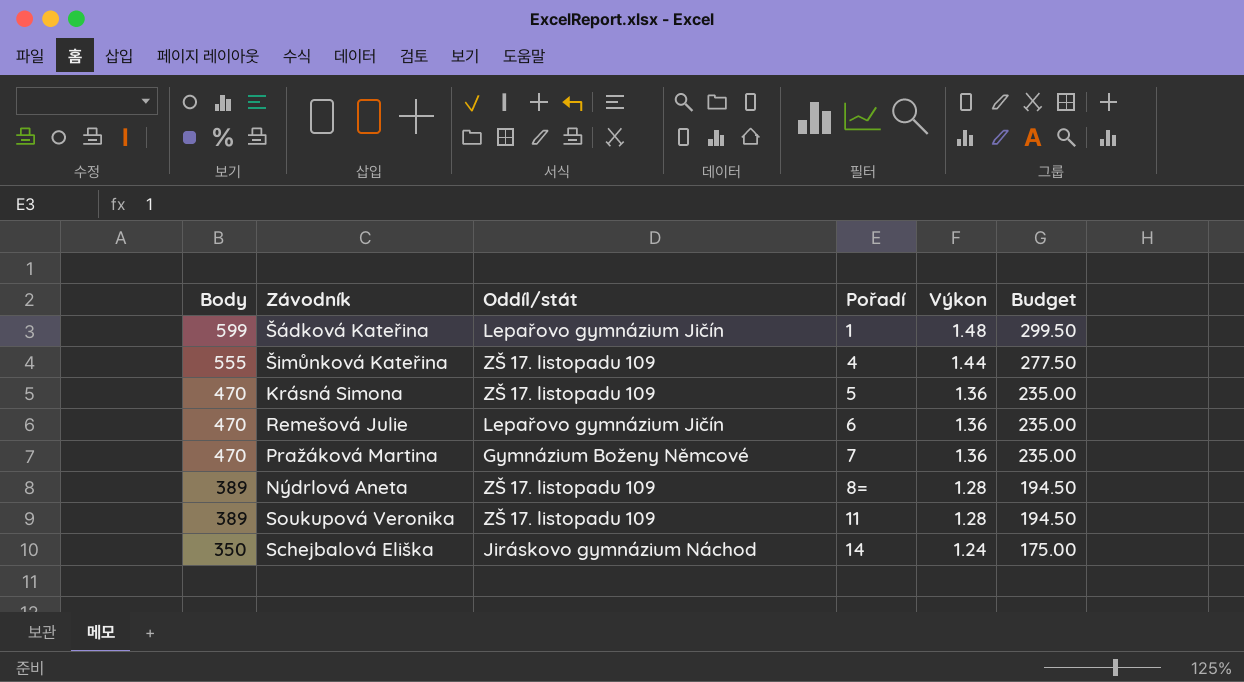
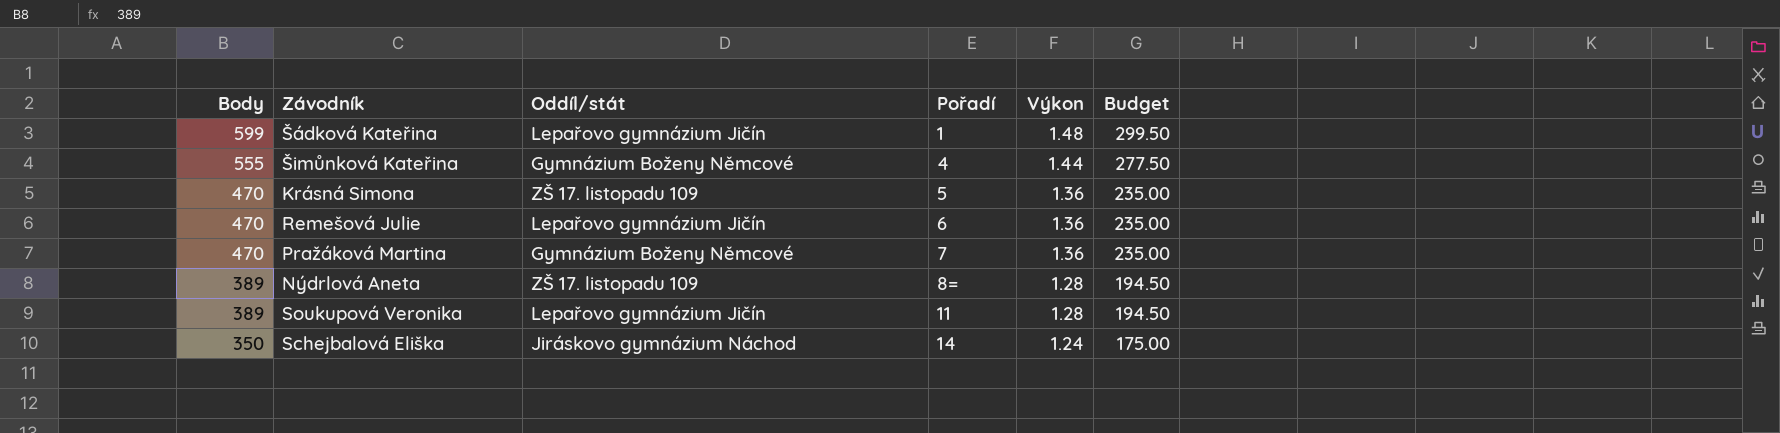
Šimůnková Kateřina | Oddíl/stát: ZŠ 17. listopadu 109 -> Gymnázium Boženy Němcové
Soukupová Veronika | Oddíl/stát: ZŠ 17. listopadu 109 -> Lepařovo gymnázium Jičín

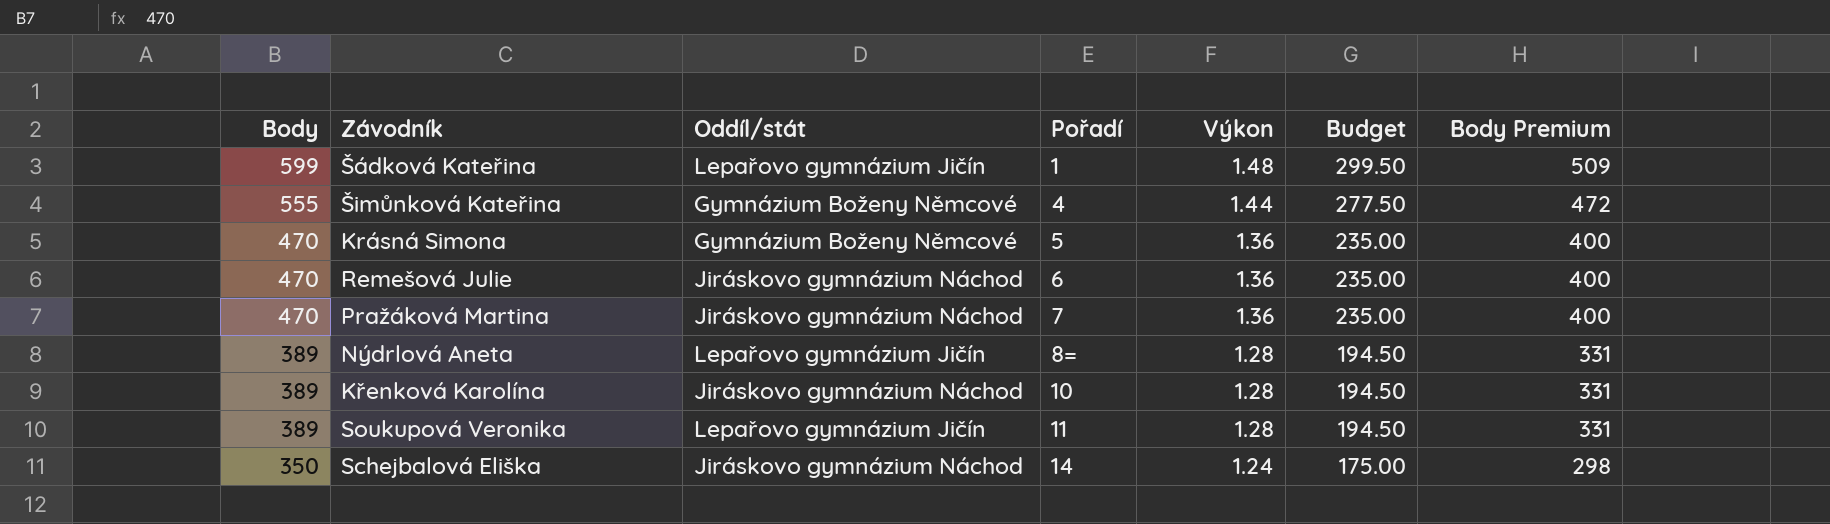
column Body Premium | formula: none -> [Body] * 0.85
Krásná Simona | Oddíl/stát: ZŠ 17. listopadu 109 -> Gymnázium Boženy Němcové
Remešová Julie | Oddíl/stát: Lepařovo gymnázium Jičín -> Jiráskovo gymnázium Náchod
Pražáková Martina | Oddíl/stát: Gymnázium Boženy Němcové -> Jiráskovo gymnázium Náchod
Nýdrlová Aneta | Oddíl/stát: ZŠ 17. listopadu 109 -> Lepařovo gymnázium Jičín
row Křenková Karolína: none -> 389 | Jiráskovo gymnázium Náchod | 10 | 1.28 | 194.50 | 331

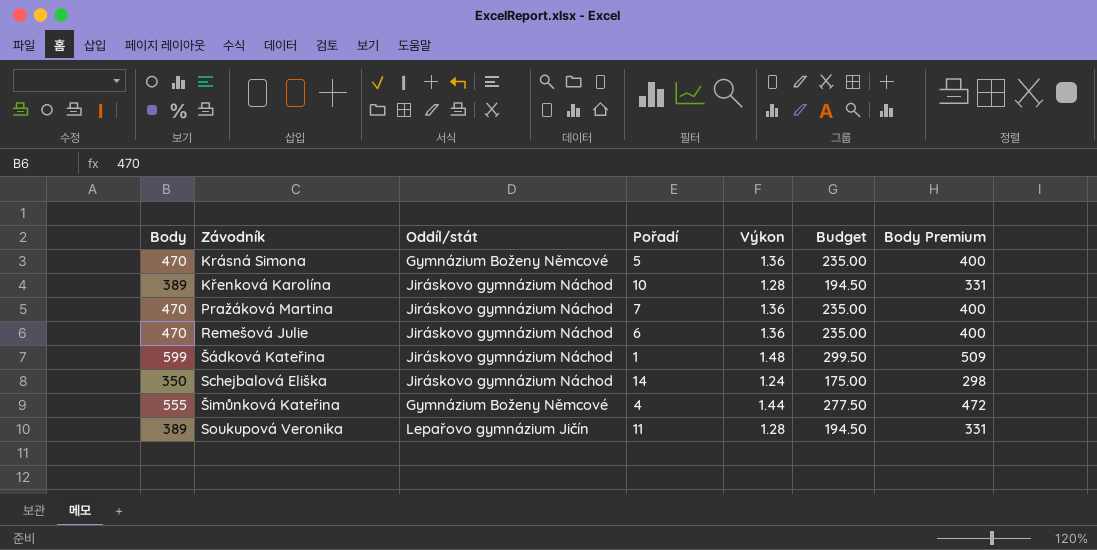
row order: Body descending -> Závodník ascending
row Nýdrlová Aneta: 389 | Lepařovo gymnázium Jičín | 8= | 1.28 | 194.50 | 331 -> none
Šádková Kateřina | Oddíl/stát: Lepařovo gymnázium Jičín -> Jiráskovo gymnázium Náchod

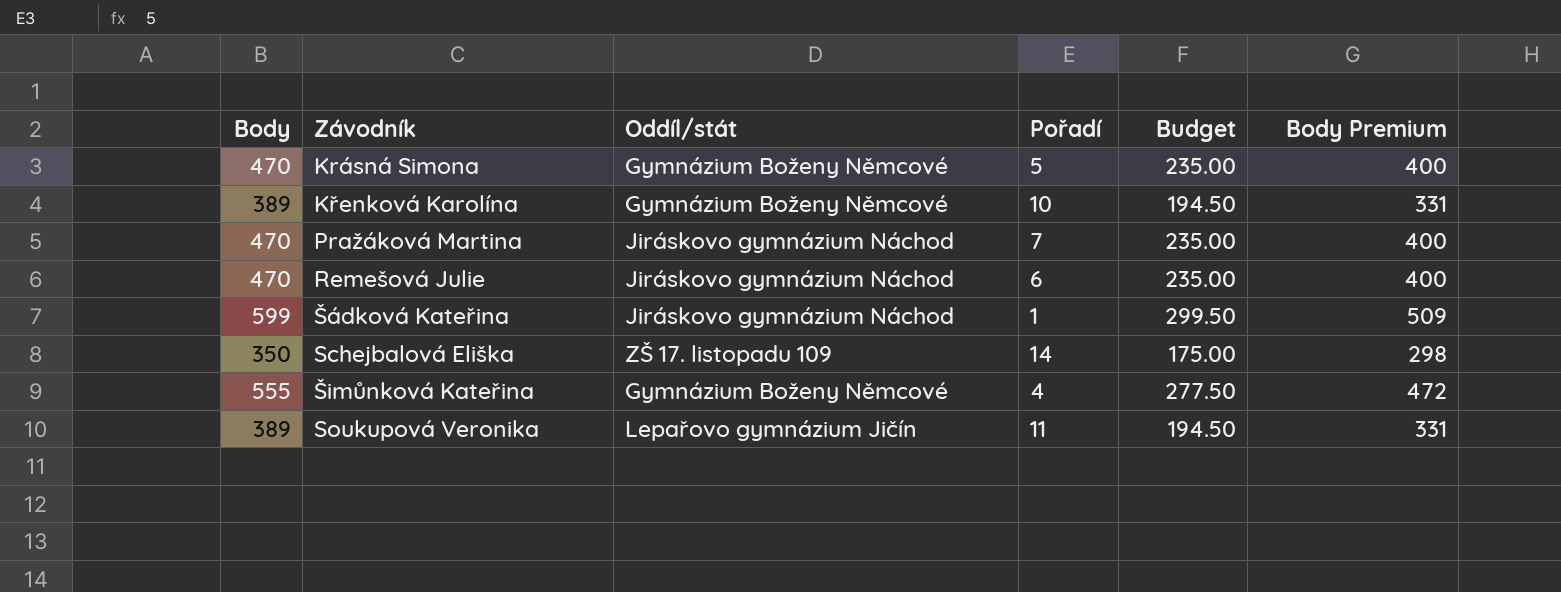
column Výkon | position: 5 -> none
Křenková Karolína | Oddíl/stát: Jiráskovo gymnázium Náchod -> Gymnázium Boženy Němcové
Schejbalová Eliška | Oddíl/stát: Jiráskovo gymnázium Náchod -> ZŠ 17. listopadu 109

